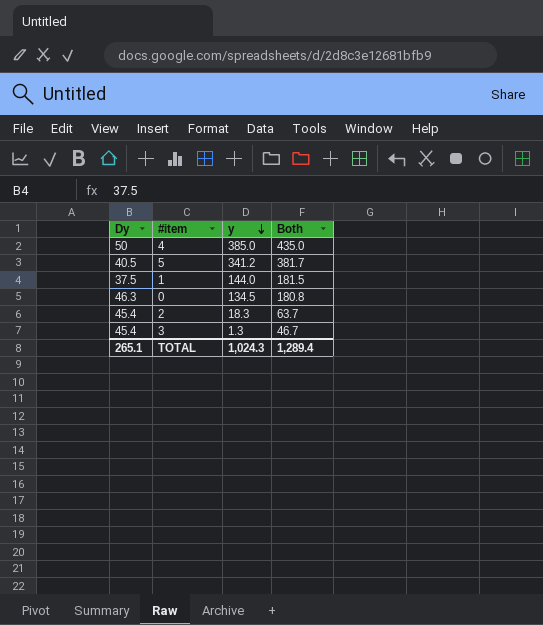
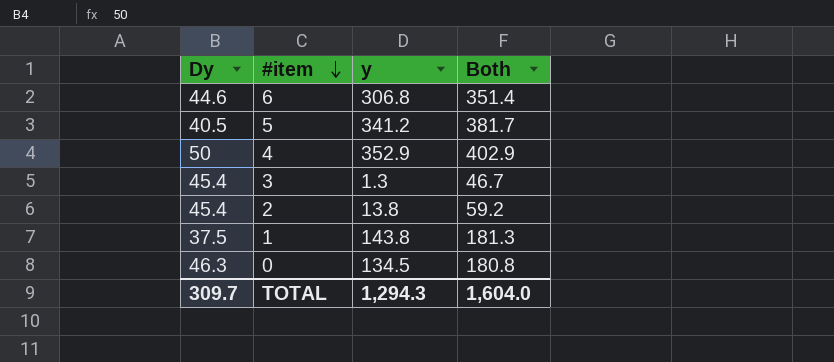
row order: y descending -> #item descending
row 6: none -> 44.6 | 306.8 | 351.4
4 | y: 385.0 -> 352.9
4 | Both: 435.0 -> 402.9
2 | y: 18.3 -> 13.8
2 | Both: 63.7 -> 59.2
1 | y: 144.0 -> 143.8
1 | Both: 181.5 -> 181.3
TOTAL | Dy: 265.1 -> 309.7
TOTAL | y: 1,024.3 -> 1,294.3
TOTAL | Both: 1,289.4 -> 1,604.0

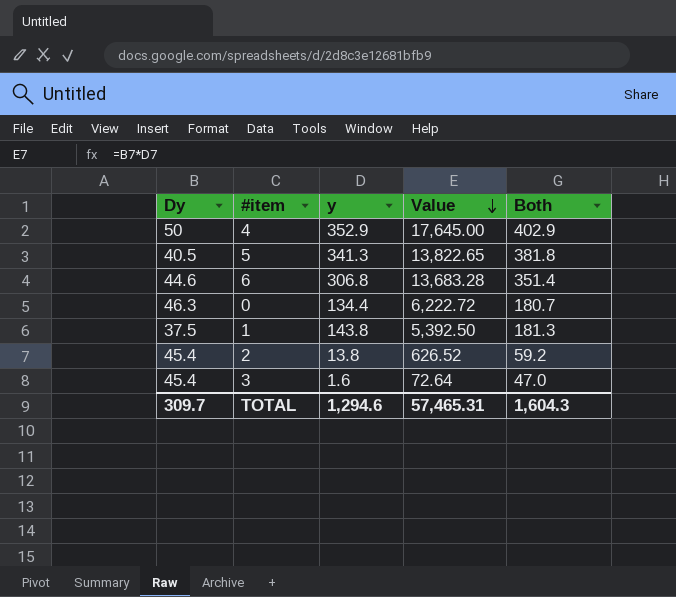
row order: #item descending -> Value descending
column Value | formula: none -> [Dy] * [y]
5 | y: 341.2 -> 341.3
5 | Both: 381.7 -> 381.8
0 | y: 134.5 -> 134.4
0 | Both: 180.8 -> 180.7
3 | y: 1.3 -> 1.6
3 | Both: 46.7 -> 47.0
TOTAL | y: 1,294.3 -> 1,294.6
TOTAL | Both: 1,604.0 -> 1,604.3

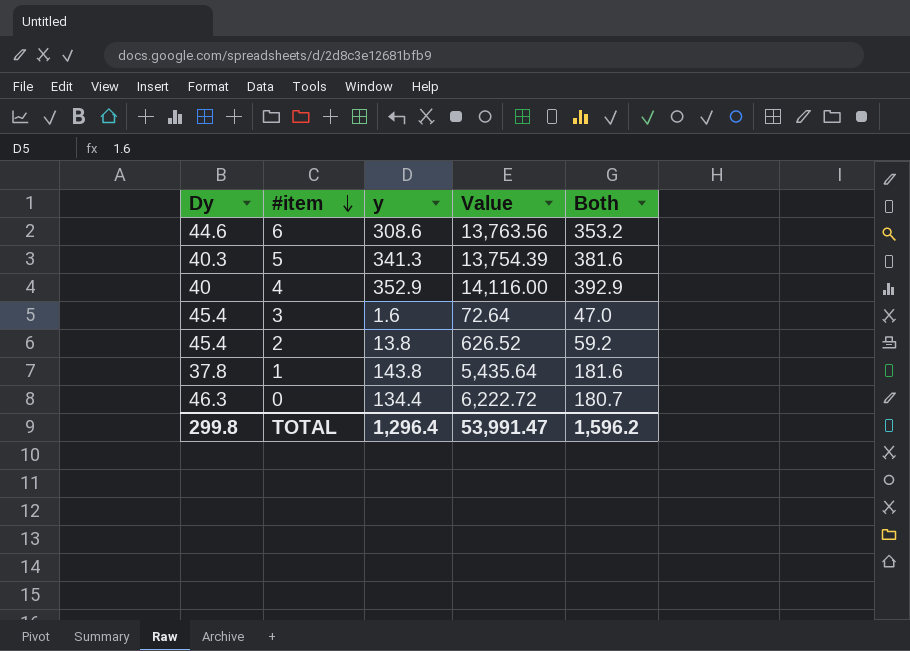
row order: Value descending -> #item descending
6 | y: 306.8 -> 308.6
6 | Value: 13,683.28 -> 13,763.56
6 | Both: 351.4 -> 353.2
5 | Dy: 40.5 -> 40.3
5 | Value: 13,822.65 -> 13,754.39
5 | Both: 381.8 -> 381.6
4 | Dy: 50 -> 40
4 | Value: 17,645.00 -> 14,116.00
4 | Both: 402.9 -> 392.9
1 | Dy: 37.5 -> 37.8
1 | Value: 5,392.50 -> 5,435.64
1 | Both: 181.3 -> 181.6
TOTAL | Dy: 309.7 -> 299.8
TOTAL | y: 1,294.6 -> 1,296.4
TOTAL | Value: 57,465.31 -> 53,991.47
TOTAL | Both: 1,604.3 -> 1,596.2

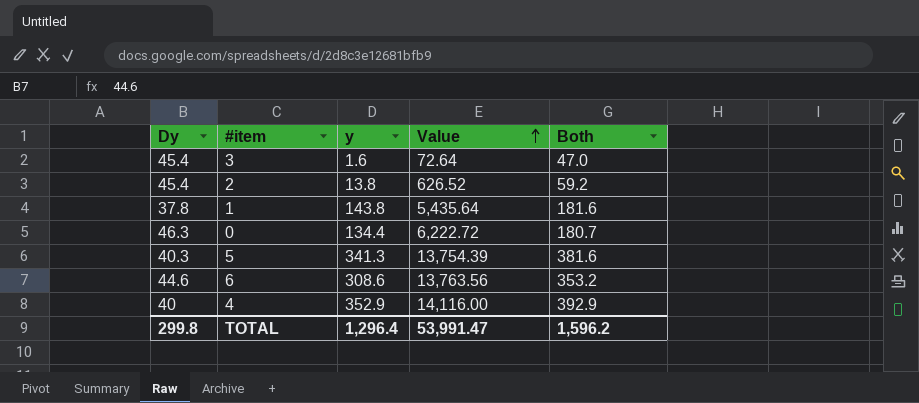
row order: #item descending -> Value ascending

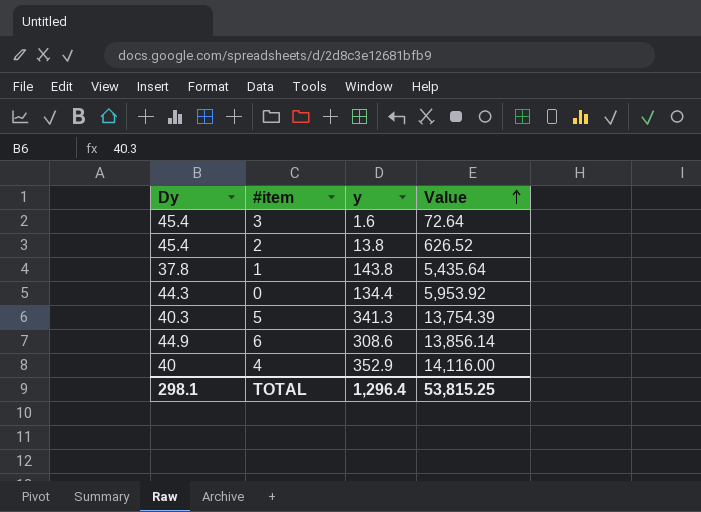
column Both | formula: [Dy] + [y] -> none
0 | Dy: 46.3 -> 44.3
0 | Value: 6,222.72 -> 5,953.92
6 | Dy: 44.6 -> 44.9
6 | Value: 13,763.56 -> 13,856.14
TOTAL | Dy: 299.8 -> 298.1
TOTAL | Value: 53,991.47 -> 53,815.25

